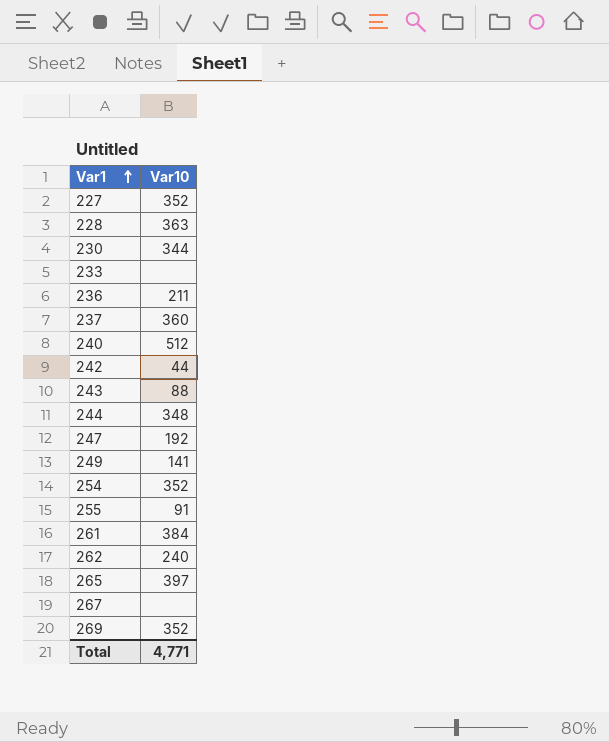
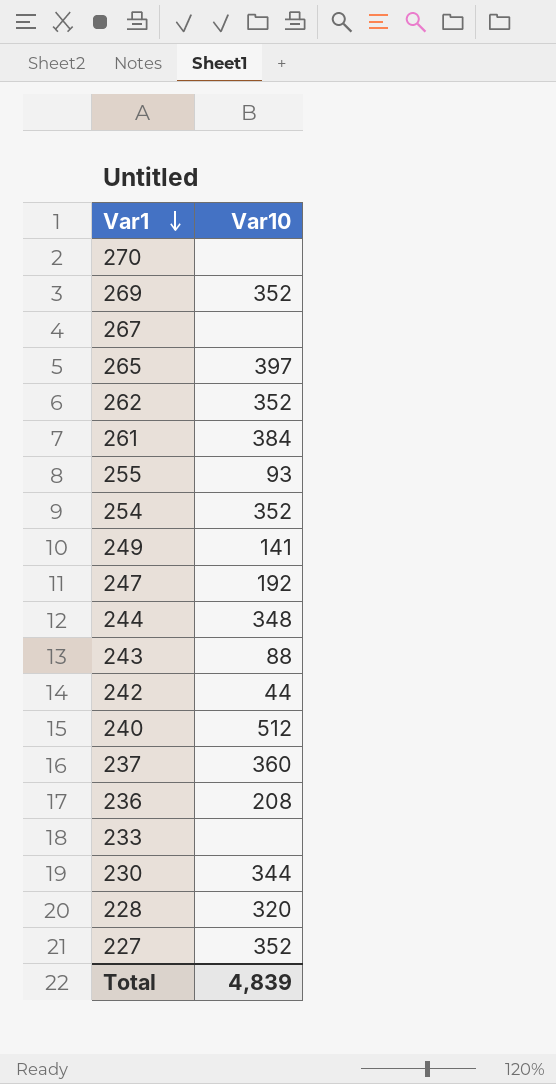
row order: Var1 ascending -> Var1 descending
row 270: none -> none
262 | Var10: 240 -> 352
255 | Var10: 91 -> 93
236 | Var10: 211 -> 208
228 | Var10: 363 -> 320
Total | Var10: 4,771 -> 4,839

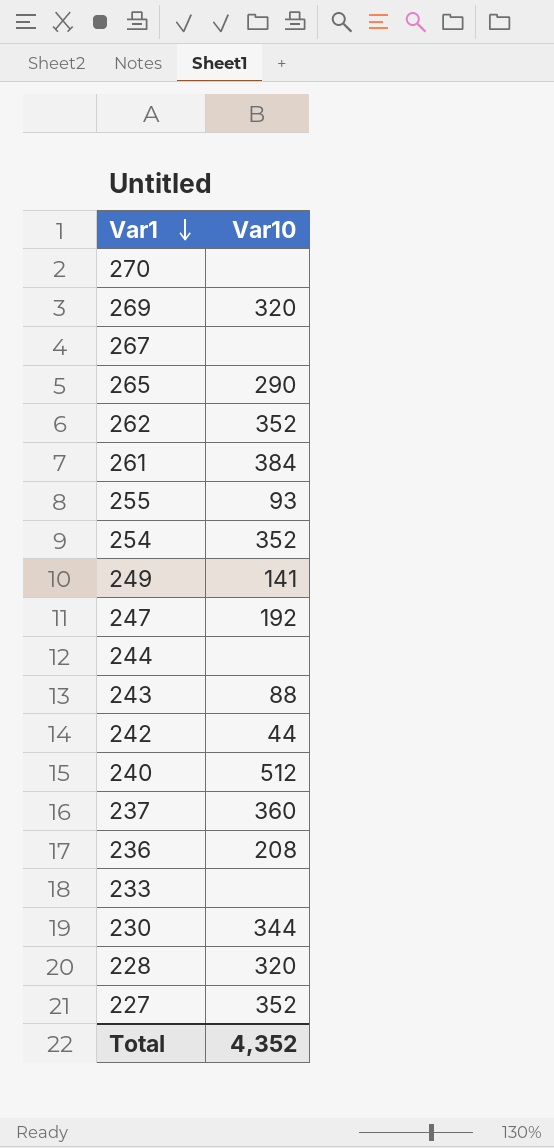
269 | Var10: 352 -> 320
265 | Var10: 397 -> 290
244 | Var10: 348 -> none
Total | Var10: 4,839 -> 4,352

